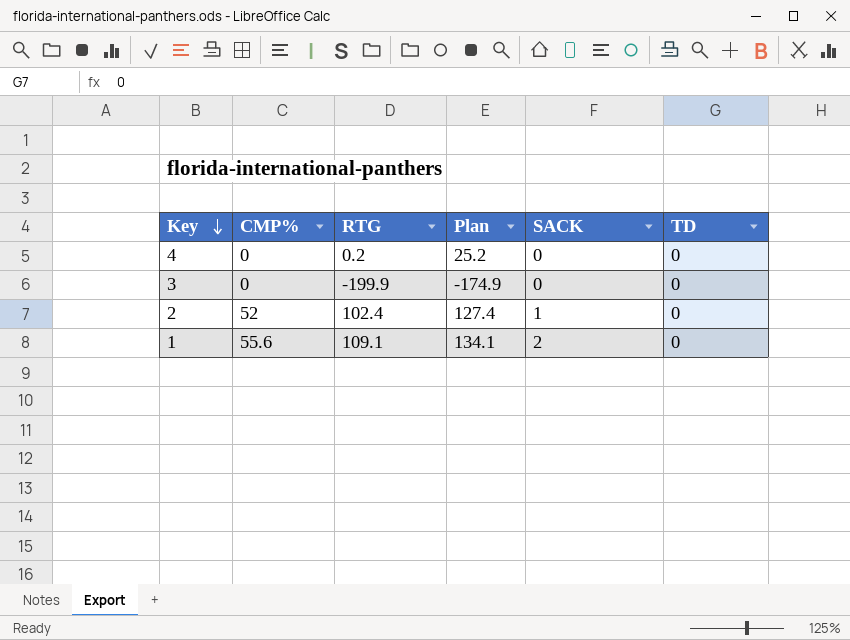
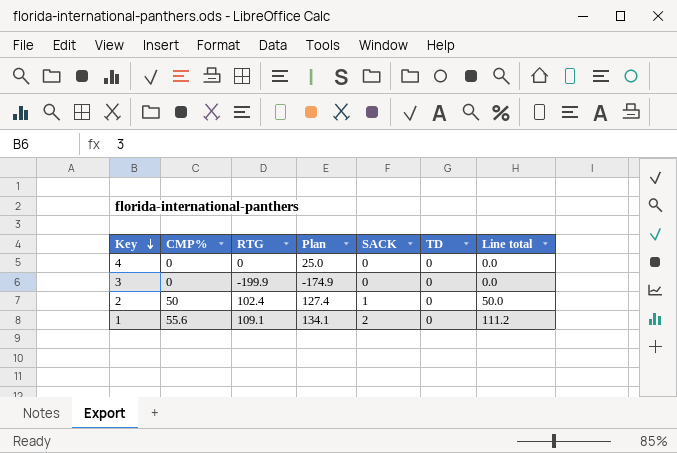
column Line total | formula: none -> [CMP%] * [SACK]
4 | RTG: 0.2 -> 0
4 | Plan: 25.2 -> 25.0
2 | CMP%: 52 -> 50

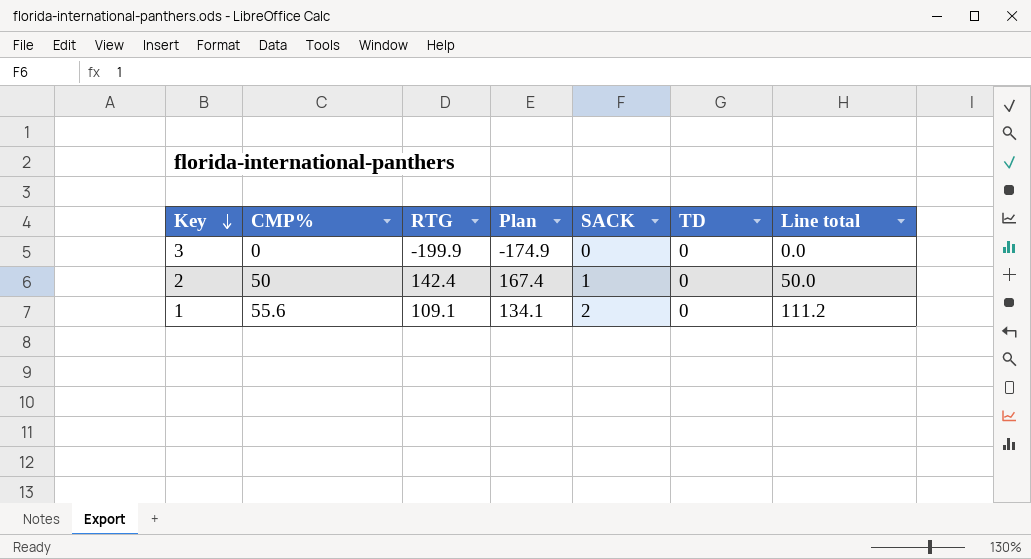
row 4: 0 | 0 | 25.0 | 0 | 0 | 0.0 -> none
2 | RTG: 102.4 -> 142.4
2 | Plan: 127.4 -> 167.4

